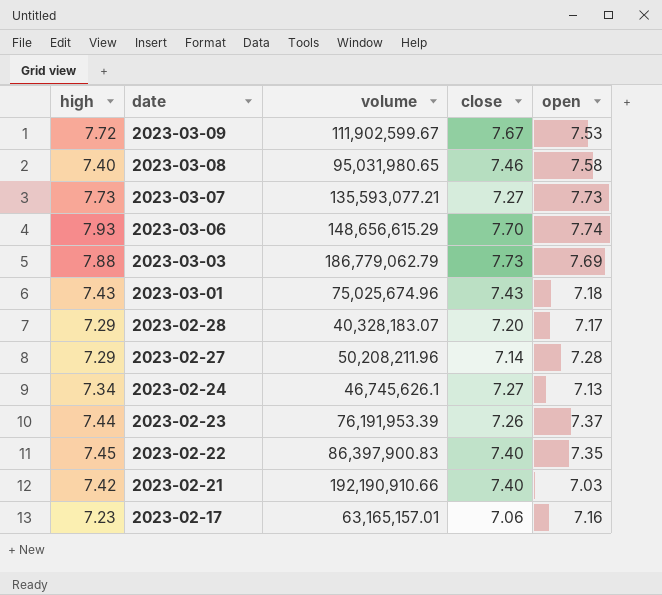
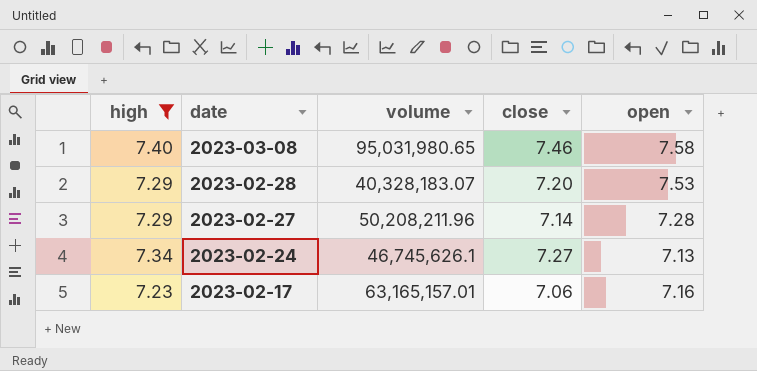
filter: none -> high <= 7.40
2023-02-28 | open: 7.17 -> 7.53

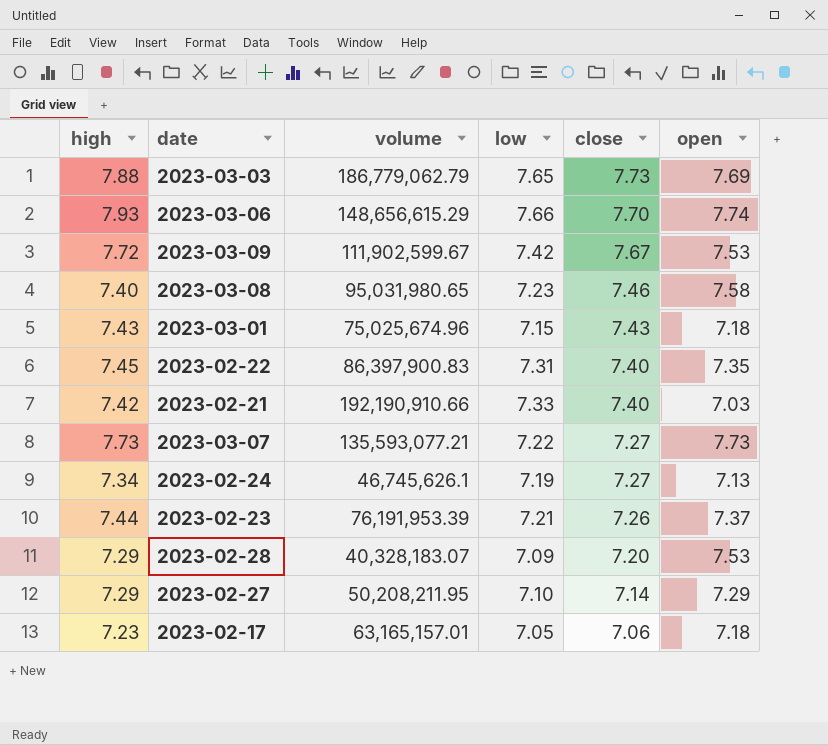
filter: high <= 7.40 -> none
row order: date descending -> close descending
column low | position: none -> 4
2023-02-27 | volume: 50,208,211.96 -> 50,208,211.95
2023-02-27 | open: 7.28 -> 7.29
2023-02-17 | open: 7.16 -> 7.18

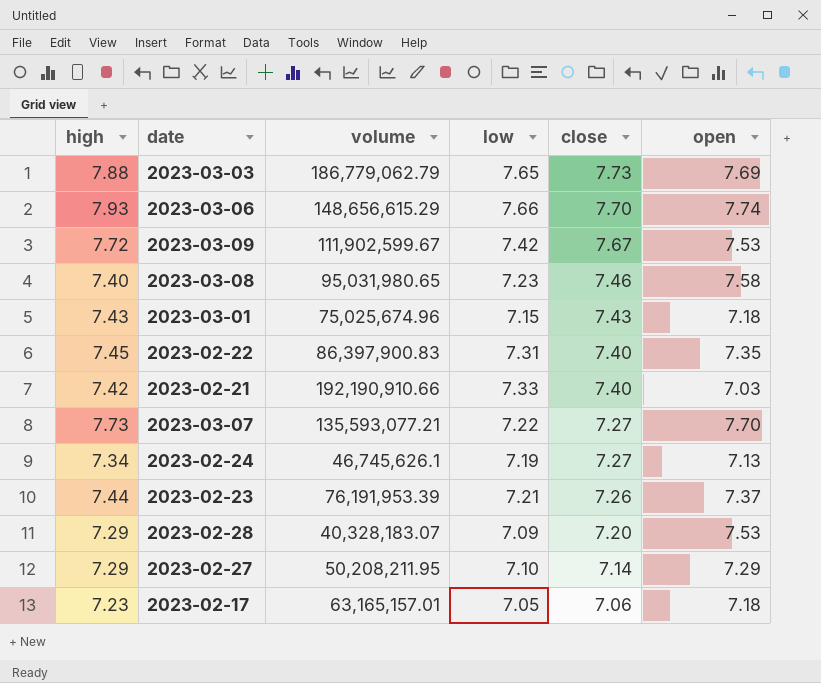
2023-03-07 | open: 7.73 -> 7.70

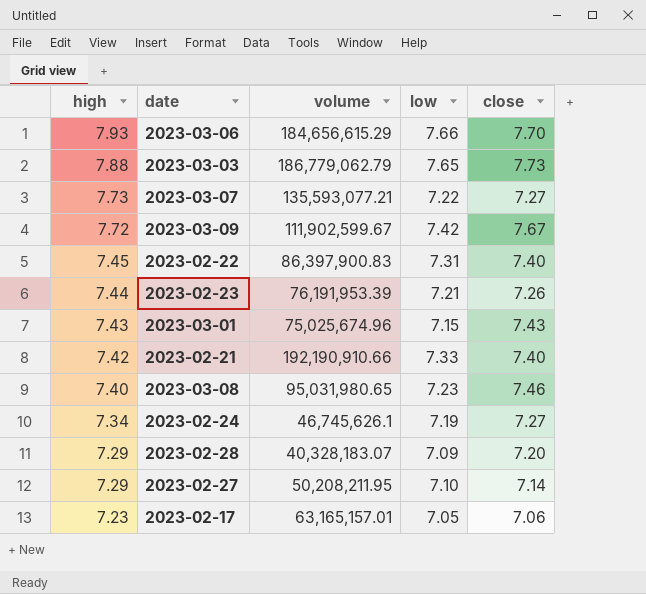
row order: close descending -> high descending
column open | position: 6 -> none
2023-03-06 | volume: 148,656,615.29 -> 184,656,615.29

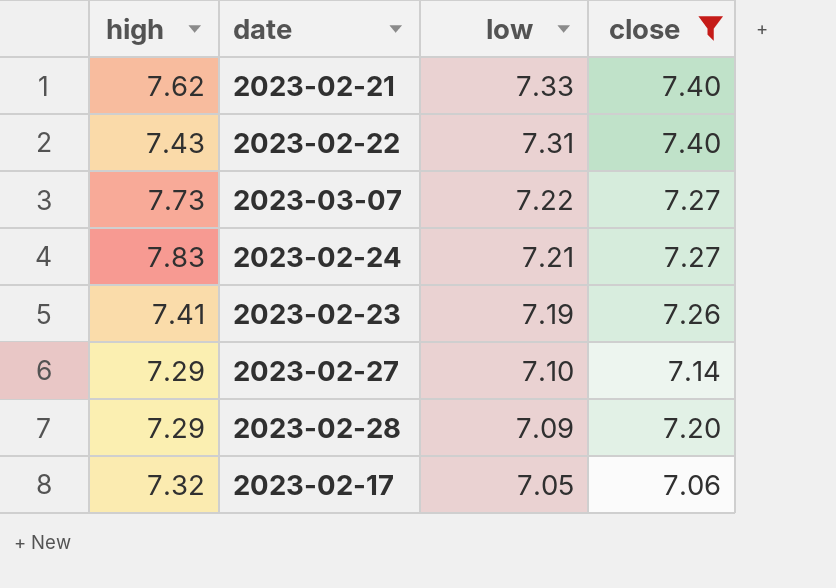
filter: none -> close <= 7.40
row order: high descending -> low descending
column volume | position: 3 -> none
2023-02-21 | high: 7.42 -> 7.62
2023-02-22 | high: 7.45 -> 7.43
2023-02-24 | high: 7.34 -> 7.83
2023-02-24 | low: 7.19 -> 7.21
2023-02-23 | high: 7.44 -> 7.41
2023-02-23 | low: 7.21 -> 7.19
2023-02-17 | high: 7.23 -> 7.32

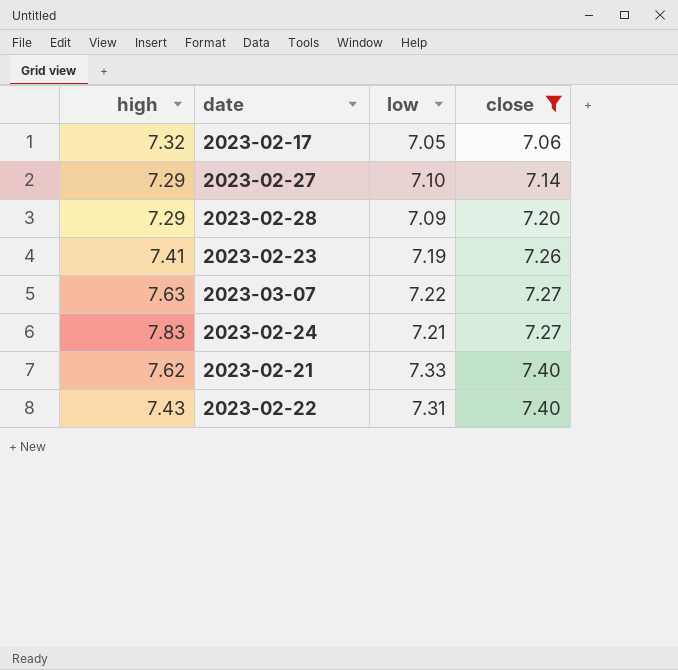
row order: low descending -> close ascending
2023-03-07 | high: 7.73 -> 7.63

